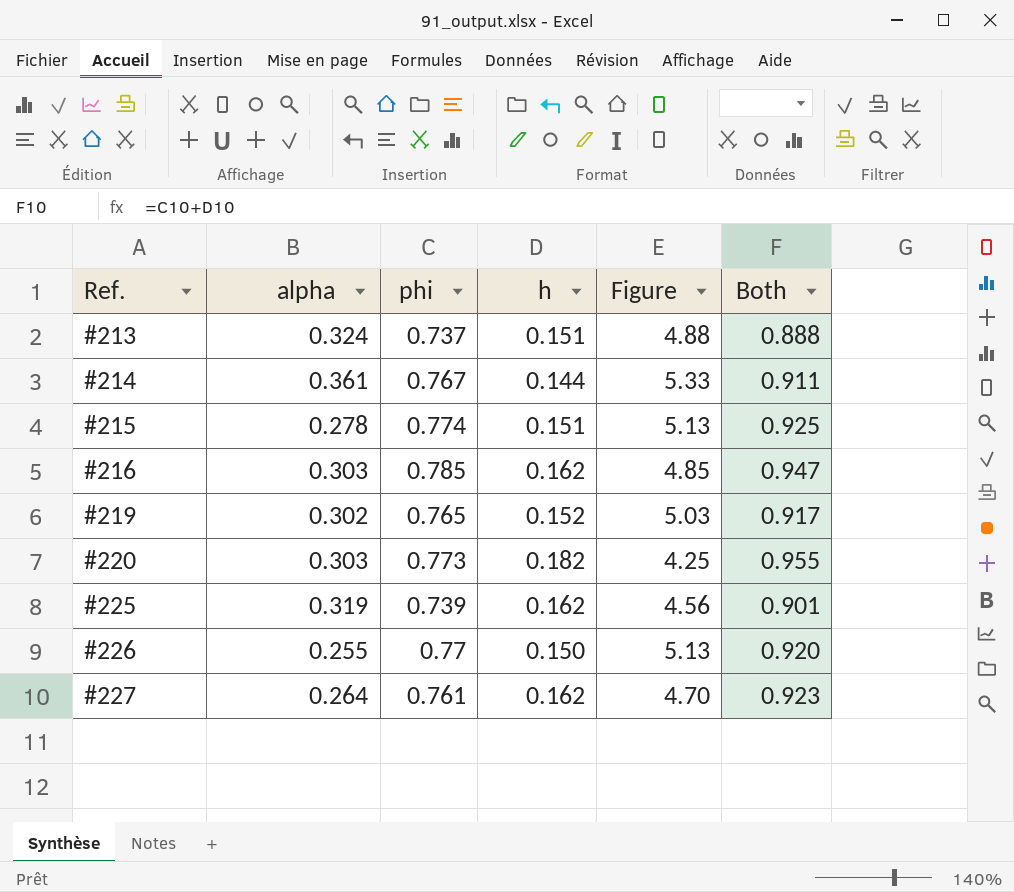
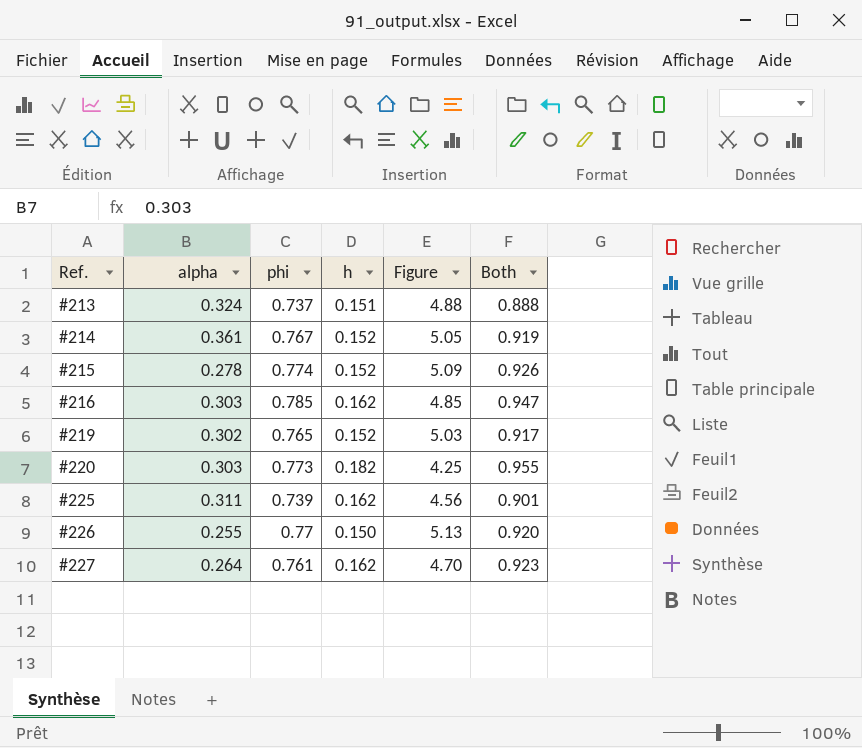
#214 | h: 0.144 -> 0.152
#214 | Figure: 5.33 -> 5.05
#214 | Both: 0.911 -> 0.919
#215 | h: 0.151 -> 0.152
#215 | Figure: 5.13 -> 5.09
#215 | Both: 0.925 -> 0.926
#225 | alpha: 0.319 -> 0.311

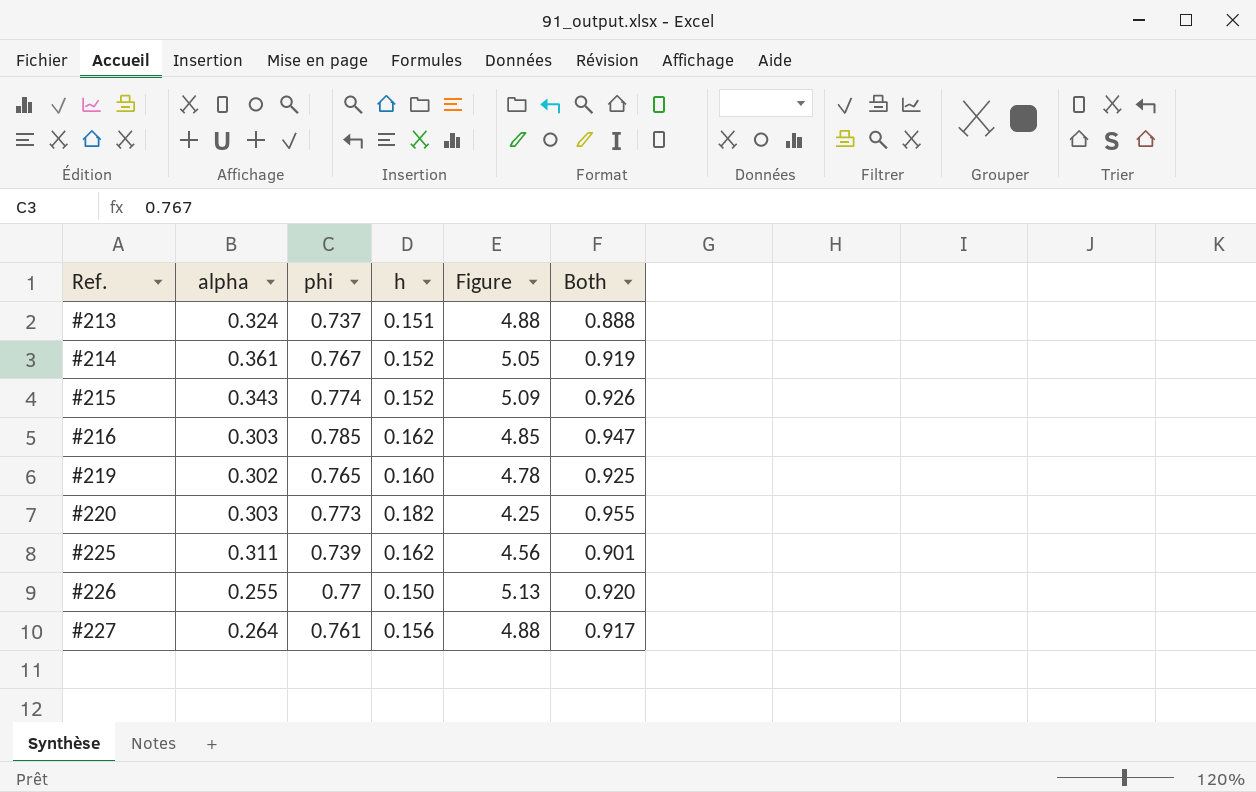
#215 | alpha: 0.278 -> 0.343
#219 | h: 0.152 -> 0.160
#219 | Figure: 5.03 -> 4.78
#219 | Both: 0.917 -> 0.925
#227 | h: 0.162 -> 0.156
#227 | Figure: 4.70 -> 4.88
#227 | Both: 0.923 -> 0.917

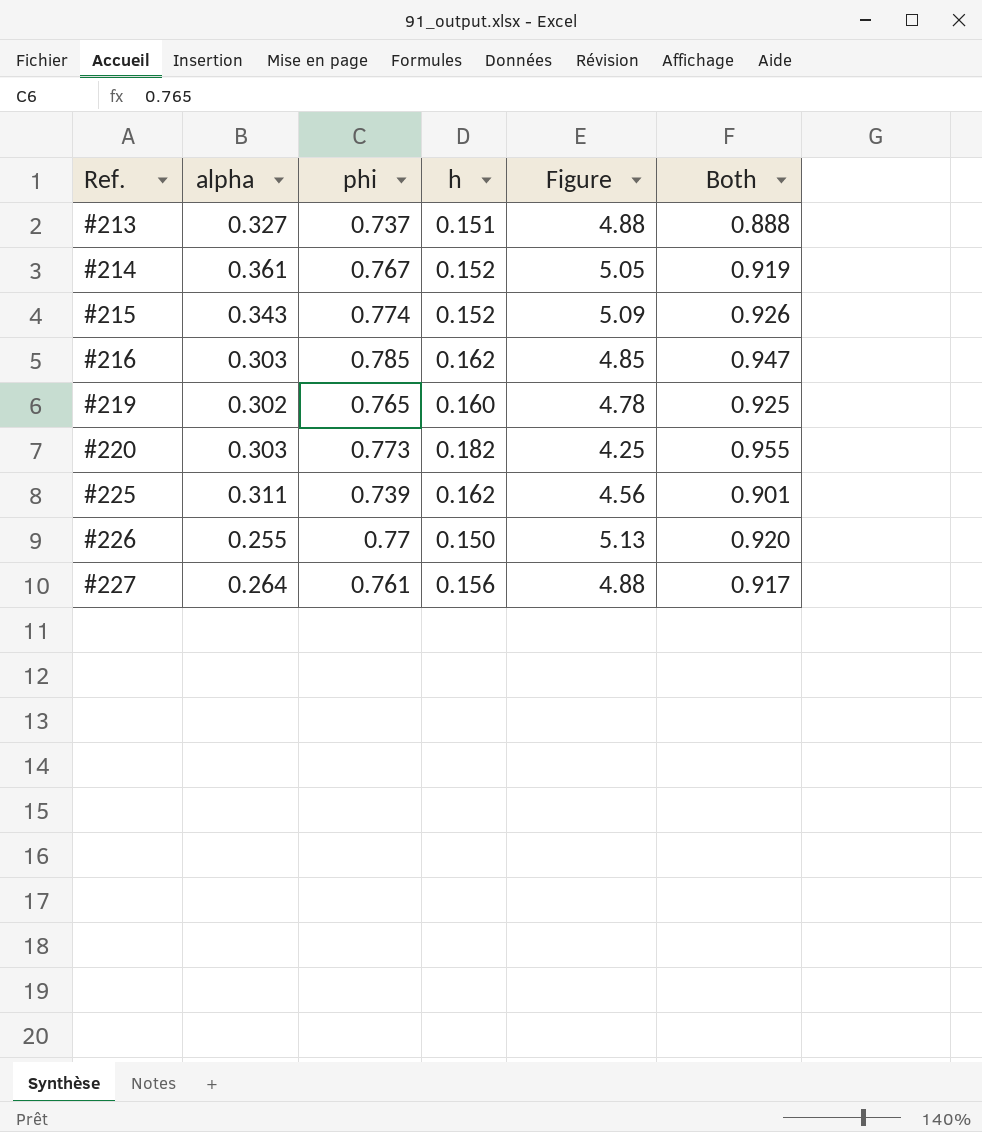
#213 | alpha: 0.324 -> 0.327

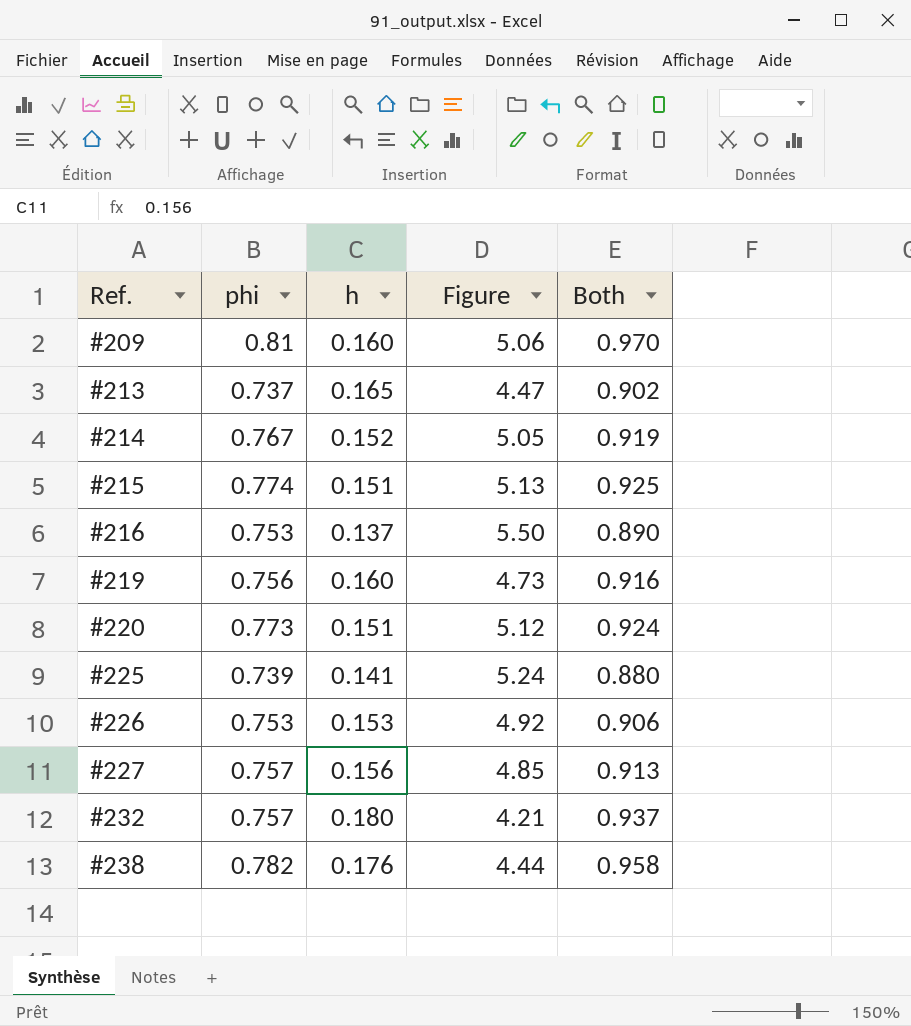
column alpha | position: 2 -> none
row #209: none -> 0.81 | 0.160 | 5.06 | 0.970
#213 | h: 0.151 -> 0.165
#213 | Figure: 4.88 -> 4.47
#213 | Both: 0.888 -> 0.902
#215 | h: 0.152 -> 0.151
#215 | Figure: 5.09 -> 5.13
#215 | Both: 0.926 -> 0.925
#216 | phi: 0.785 -> 0.753
#216 | h: 0.162 -> 0.137
#216 | Figure: 4.85 -> 5.50
#216 | Both: 0.947 -> 0.890
#219 | phi: 0.765 -> 0.756
#219 | Figure: 4.78 -> 4.73
#219 | Both: 0.925 -> 0.916
#220 | h: 0.182 -> 0.151
#220 | Figure: 4.25 -> 5.12
#220 | Both: 0.955 -> 0.924
#225 | h: 0.162 -> 0.141
#225 | Figure: 4.56 -> 5.24
#225 | Both: 0.901 -> 0.880
#226 | phi: 0.77 -> 0.753
#226 | h: 0.150 -> 0.153
#226 | Figure: 5.13 -> 4.92
#226 | Both: 0.920 -> 0.906
#227 | phi: 0.761 -> 0.757
#227 | Figure: 4.88 -> 4.85
#227 | Both: 0.917 -> 0.913
row #232: none -> 0.757 | 0.180 | 4.21 | 0.937
row #238: none -> 0.782 | 0.176 | 4.44 | 0.958

